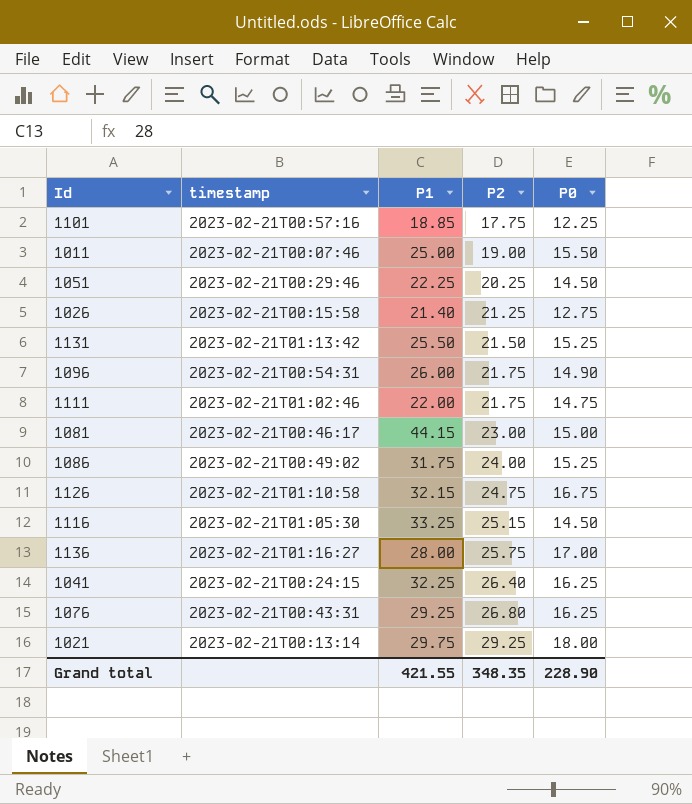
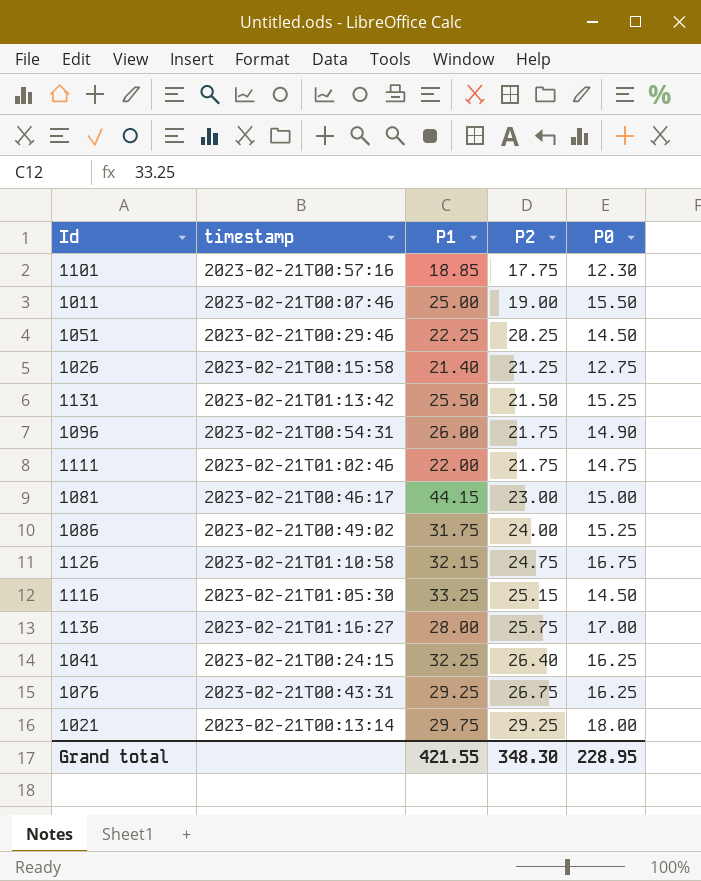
1101 | P0: 12.25 -> 12.30
1076 | P2: 26.80 -> 26.75
Grand total | P2: 348.35 -> 348.30
Grand total | P0: 228.90 -> 228.95

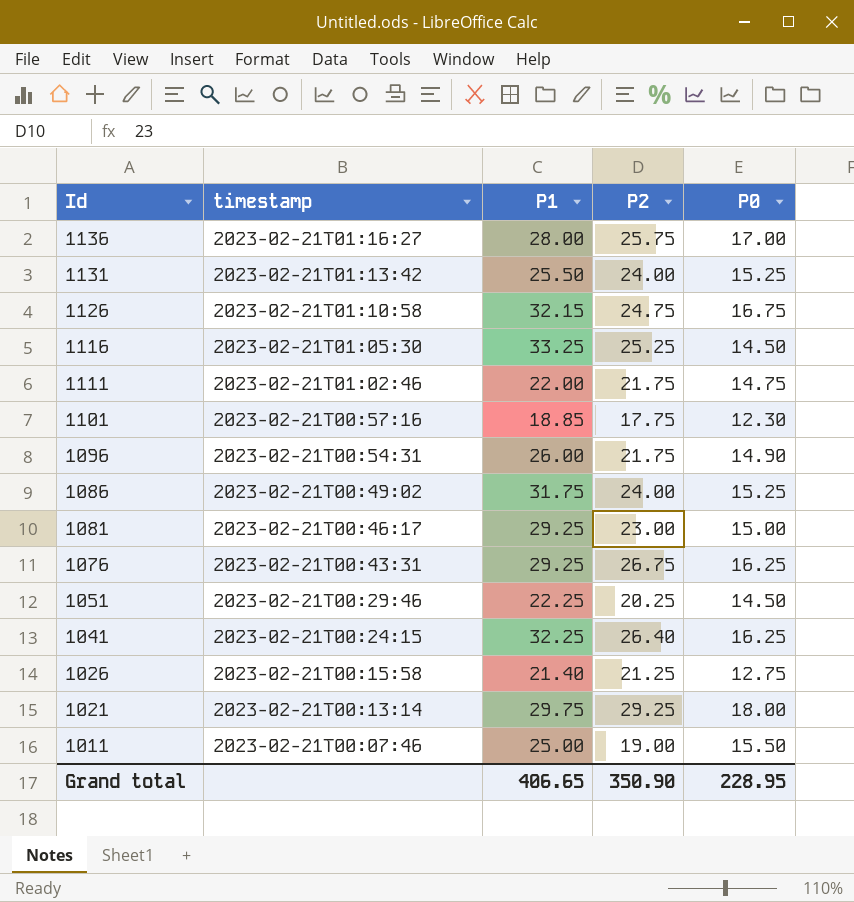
row order: P2 ascending -> Id descending
1131 | P2: 21.50 -> 24.00
1116 | P2: 25.15 -> 25.25
1081 | P1: 44.15 -> 29.25
Grand total | P1: 421.55 -> 406.65
Grand total | P2: 348.30 -> 350.90

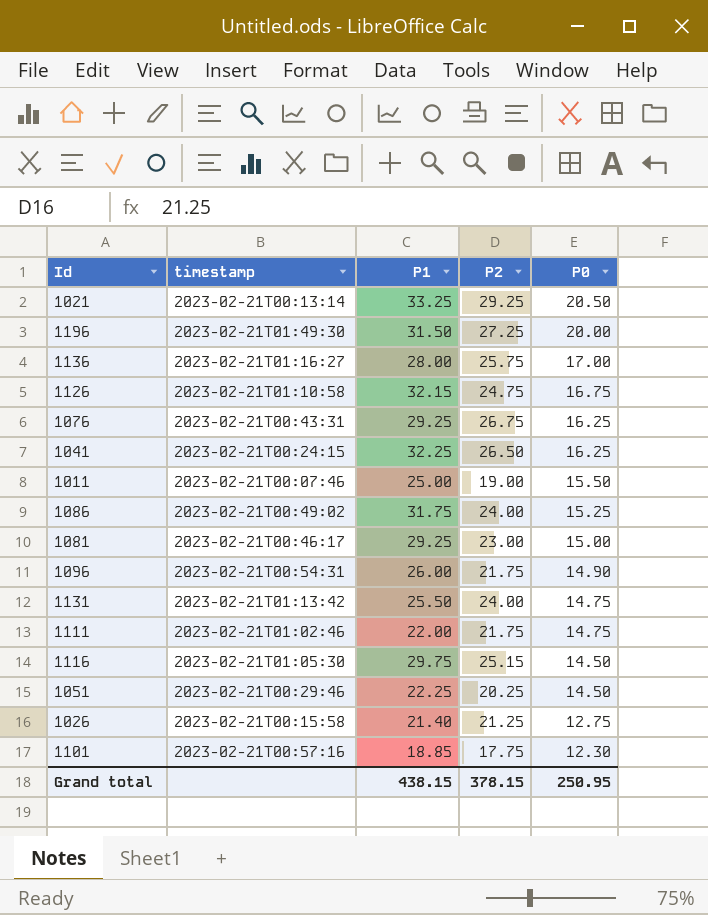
row order: Id descending -> P0 descending
1021 | P1: 29.75 -> 33.25
1021 | P0: 18.00 -> 20.50
row 1196: none -> 2023-02-21T01:49:30 | 31.50 | 27.25 | 20.00
1041 | P2: 26.40 -> 26.50
1131 | P0: 15.25 -> 14.75
1116 | P1: 33.25 -> 29.75
1116 | P2: 25.25 -> 25.15
Grand total | P1: 406.65 -> 438.15
Grand total | P2: 350.90 -> 378.15
Grand total | P0: 228.95 -> 250.95

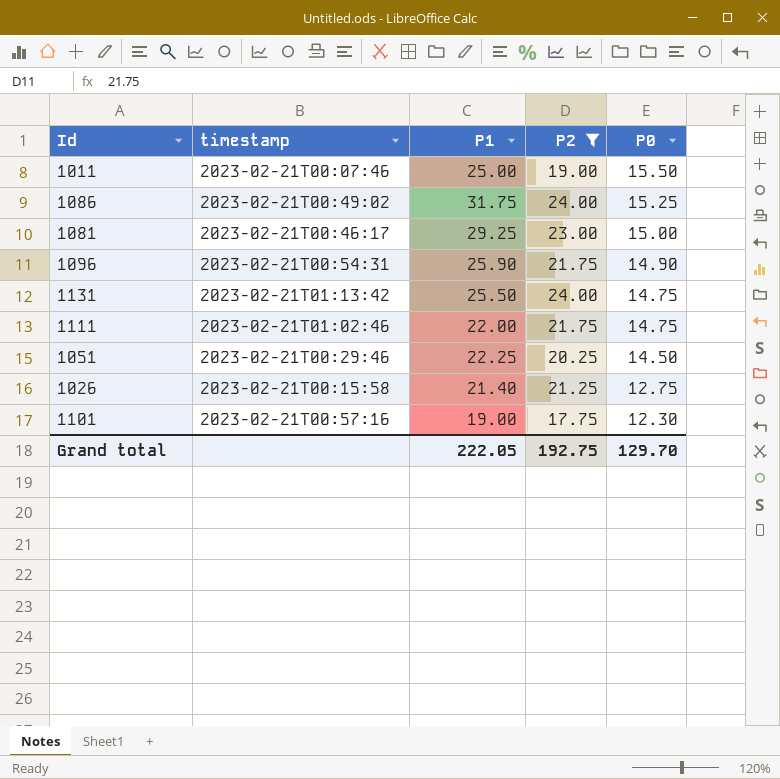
filter: none -> P2 <= 24.00
1096 | P1: 26.00 -> 25.90
1101 | P1: 18.85 -> 19.00
Grand total | P1: 438.15 -> 222.05
Grand total | P2: 378.15 -> 192.75
Grand total | P0: 250.95 -> 129.70

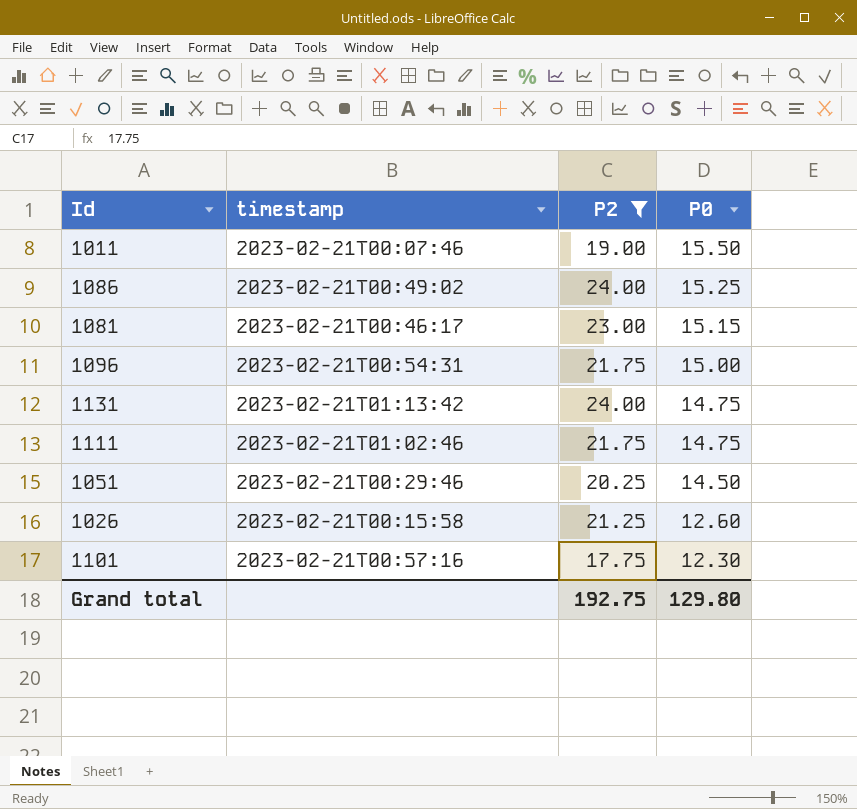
column P1 | position: 3 -> none
1081 | P0: 15.00 -> 15.15
1096 | P0: 14.90 -> 15.00
1026 | P0: 12.75 -> 12.60
Grand total | P0: 129.70 -> 129.80

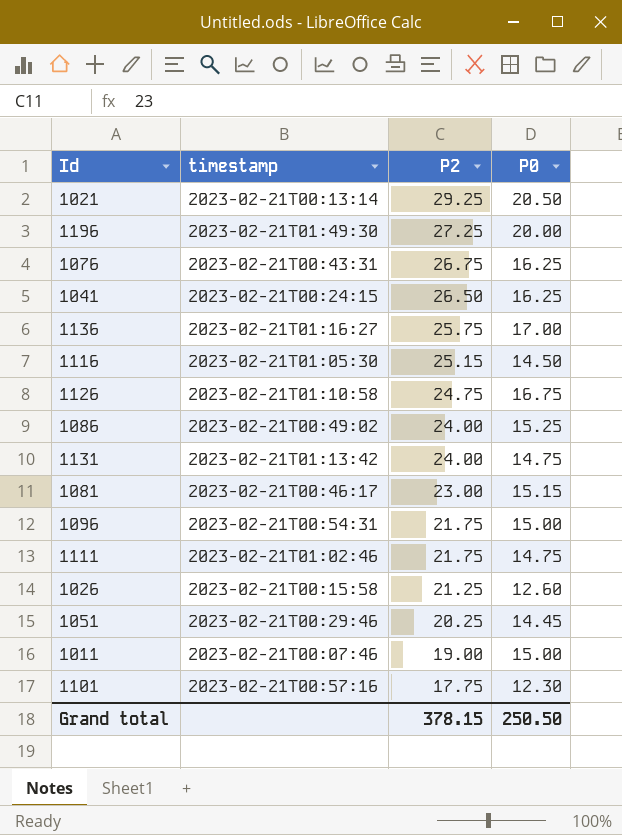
filter: P2 <= 24.00 -> none
row order: P0 descending -> P2 descending
1051 | P0: 14.50 -> 14.45
1011 | P0: 15.50 -> 15.00
Grand total | P2: 192.75 -> 378.15
Grand total | P0: 129.80 -> 250.50

